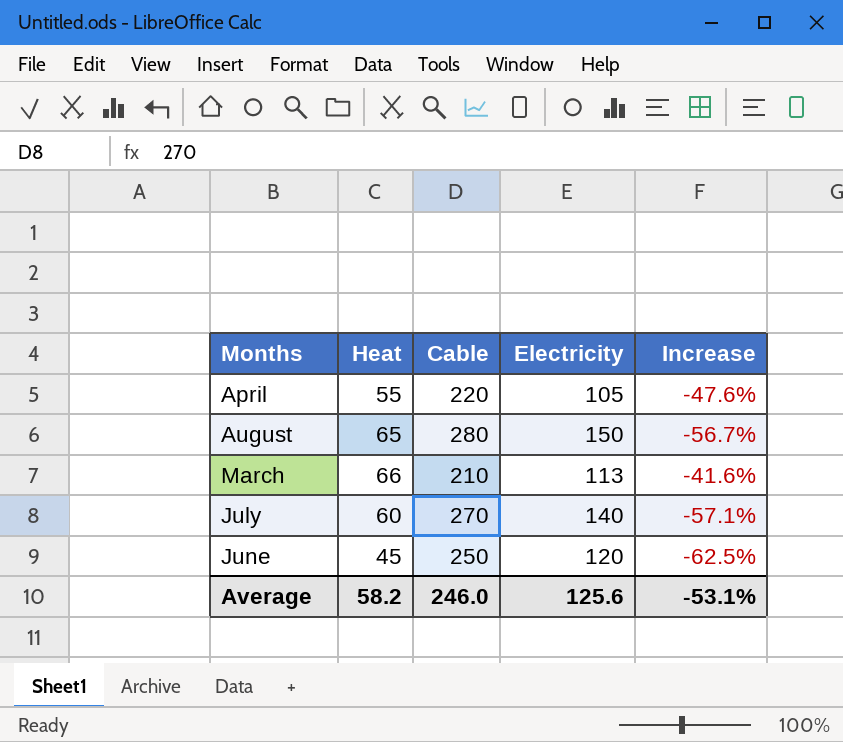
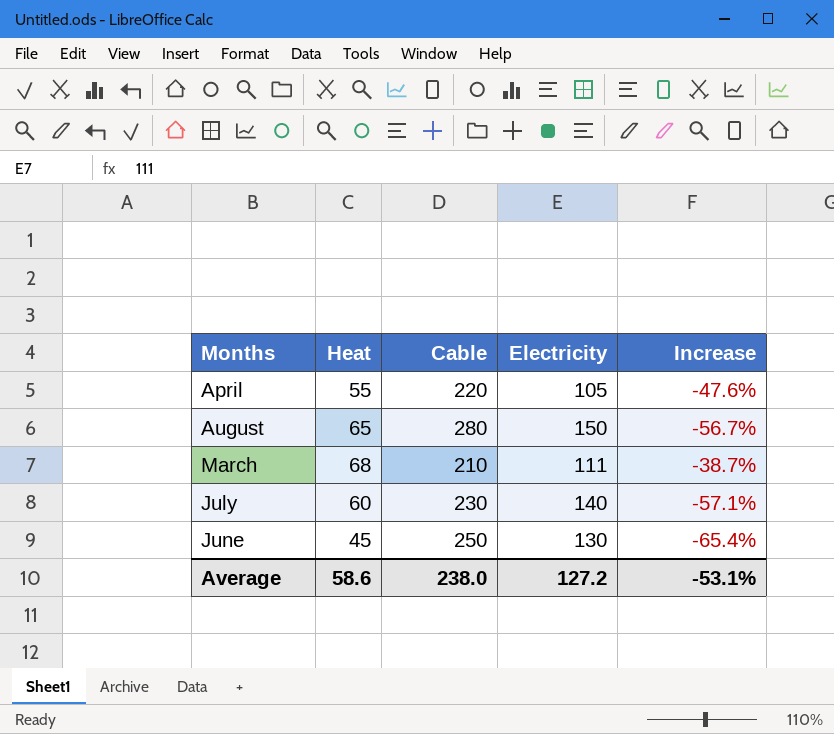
March | Heat: 66 -> 68
March | Electricity: 113 -> 111
March | Increase: -41.6% -> -38.7%
July | Cable: 270 -> 230
June | Electricity: 120 -> 130
June | Increase: -62.5% -> -65.4%
Average | Heat: 58.2 -> 58.6
Average | Cable: 246.0 -> 238.0
Average | Electricity: 125.6 -> 127.2

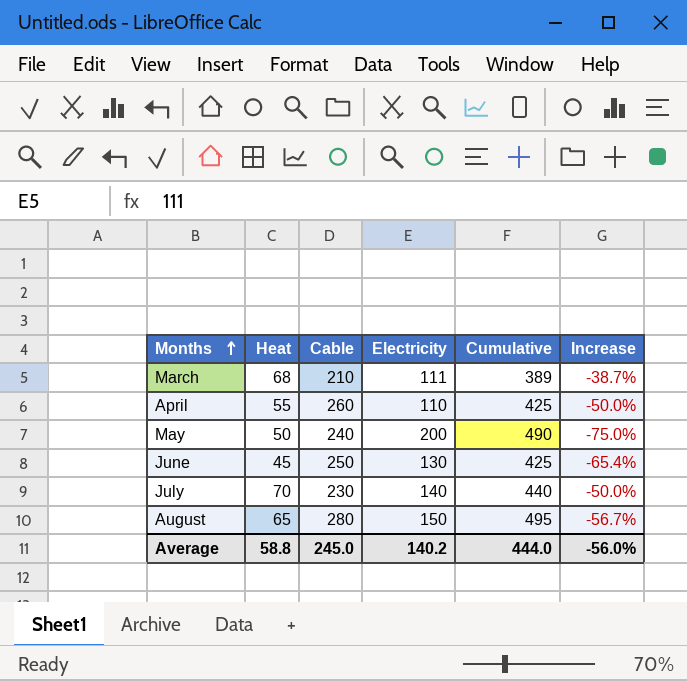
row order: none -> Months ascending
column Cumulative | formula: none -> [Heat] + [Cable] + [Electricity]
April | Cable: 220 -> 260
April | Electricity: 105 -> 110
April | Increase: -47.6% -> -50.0%
row May: none -> 50 | 240 | 200 | 490 | -75.0%
July | Heat: 60 -> 70
July | Increase: -57.1% -> -50.0%
Average | Heat: 58.6 -> 58.8
Average | Cable: 238.0 -> 245.0
Average | Electricity: 127.2 -> 140.2
Average | Increase: -53.1% -> -56.0%

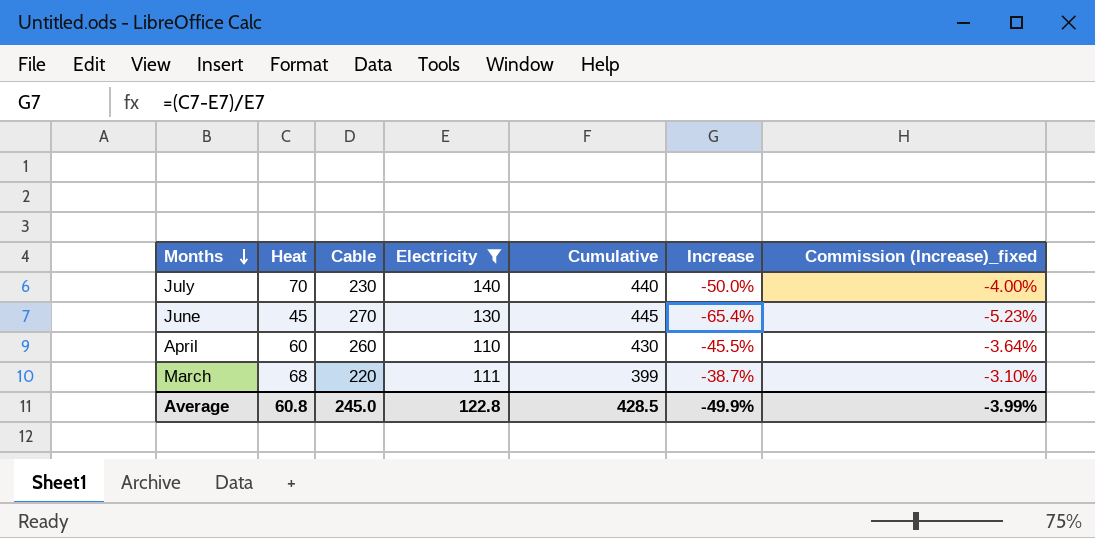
filter: none -> Electricity <= 140
row order: Months ascending -> Months descending
column Commission (Increase)_fixed | formula: none -> [Increase] * 0.08
June | Cable: 250 -> 270
June | Cumulative: 425 -> 445
April | Heat: 55 -> 60
April | Cumulative: 425 -> 430
April | Increase: -50.0% -> -45.5%
March | Cable: 210 -> 220
March | Cumulative: 389 -> 399
Average | Heat: 58.8 -> 60.8
Average | Electricity: 140.2 -> 122.8
Average | Cumulative: 444.0 -> 428.5
Average | Increase: -56.0% -> -49.9%

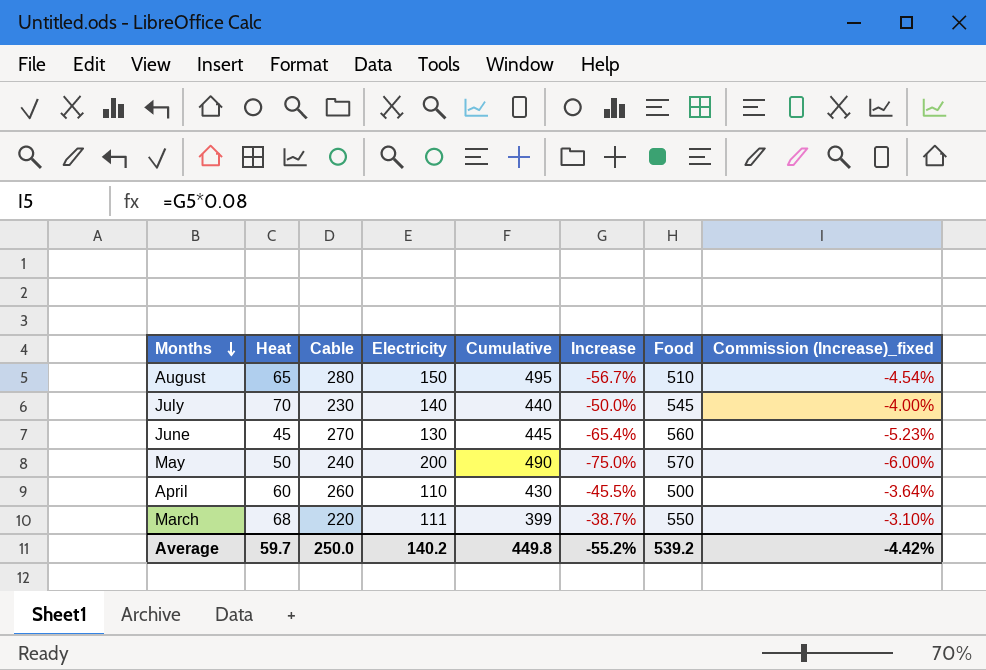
filter: Electricity <= 140 -> none
column Food | position: none -> 7
Average | Heat: 60.8 -> 59.7
Average | Cable: 245.0 -> 250.0
Average | Electricity: 122.8 -> 140.2
Average | Cumulative: 428.5 -> 449.8
Average | Increase: -49.9% -> -55.2%
Average | Commission (Increase)_fixed: -3.99% -> -4.42%

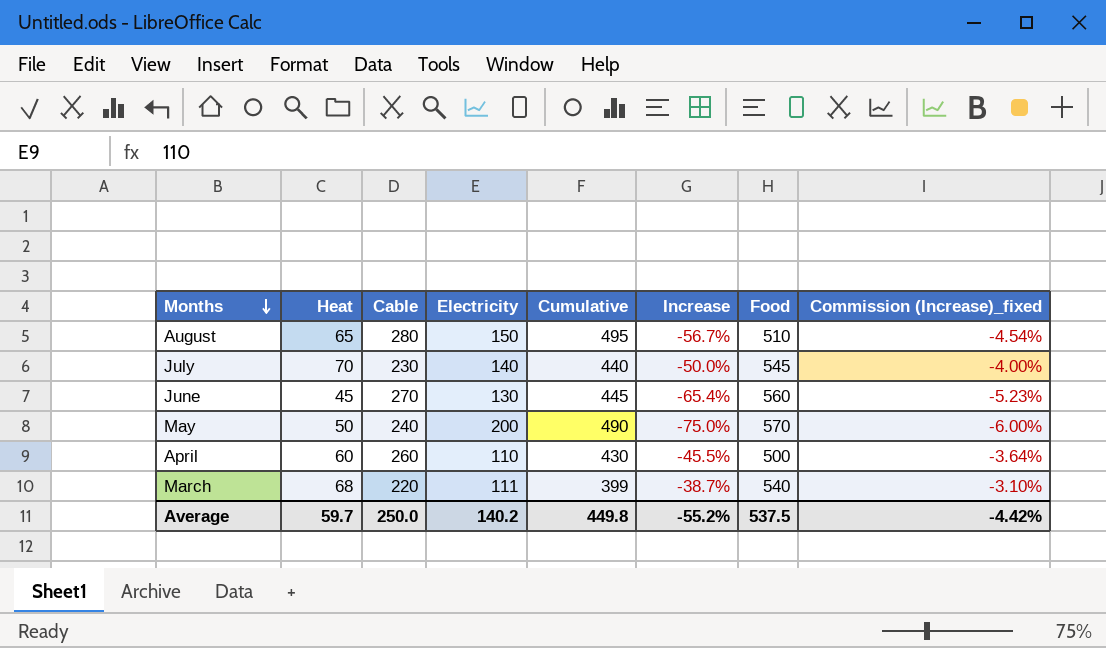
March | Food: 550 -> 540
Average | Food: 539.2 -> 537.5

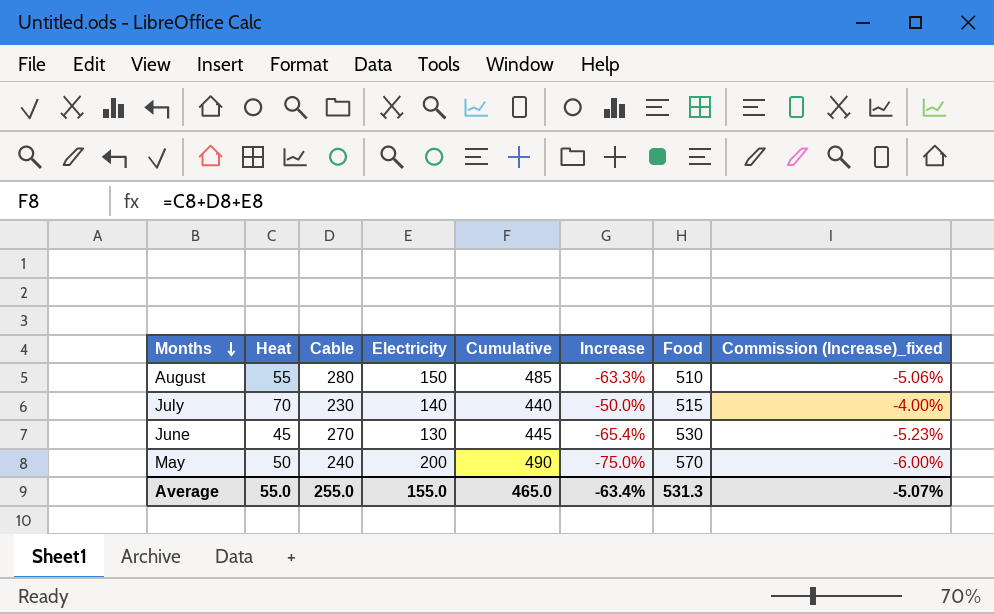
row April: 60 | 260 | 110 | 430 | -45.5% | 500 | -3.64% -> none
row March: 68 | 220 | 111 | 399 | -38.7% | 540 | -3.10% -> none
August | Heat: 65 -> 55
August | Cumulative: 495 -> 485
August | Increase: -56.7% -> -63.3%
August | Commission (Increase)_fixed: -4.54% -> -5.06%
July | Food: 545 -> 515
June | Food: 560 -> 530
Average | Heat: 59.7 -> 55.0
Average | Cable: 250.0 -> 255.0
Average | Electricity: 140.2 -> 155.0
Average | Cumulative: 449.8 -> 465.0
Average | Increase: -55.2% -> -63.4%
Average | Food: 537.5 -> 531.3
Average | Commission (Increase)_fixed: -4.42% -> -5.07%

